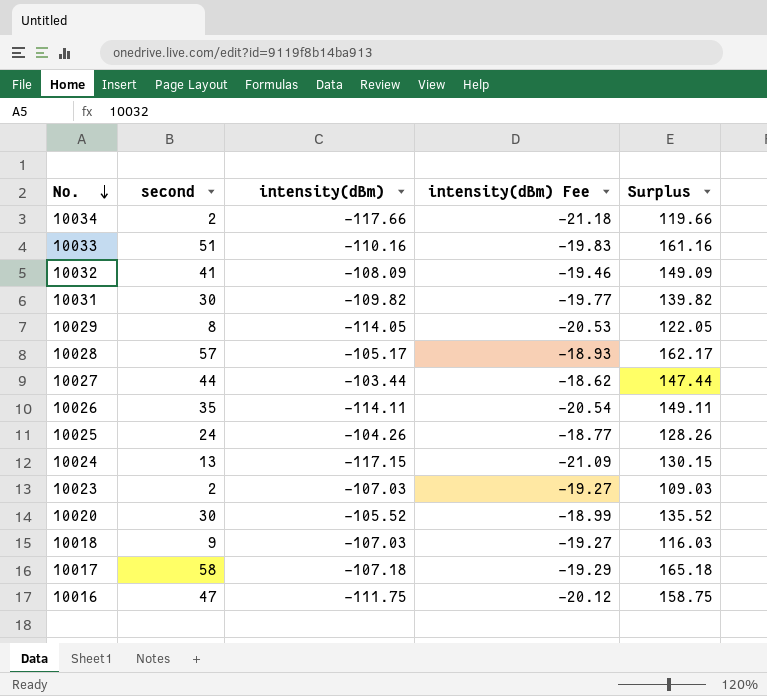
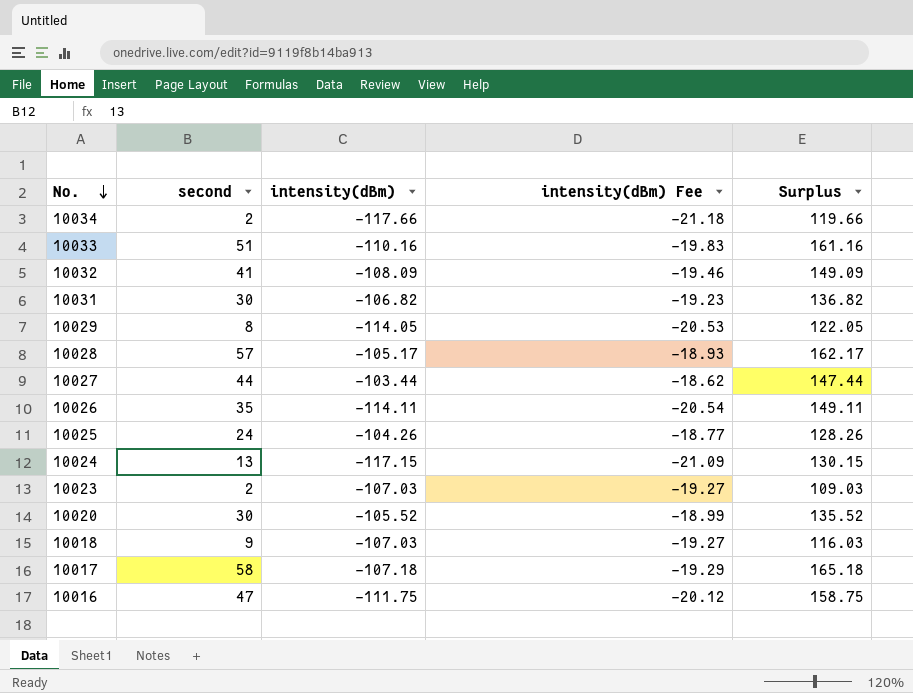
10031 | intensity(dBm): -109.82 -> -106.82
10031 | intensity(dBm) Fee: -19.77 -> -19.23
10031 | Surplus: 139.82 -> 136.82

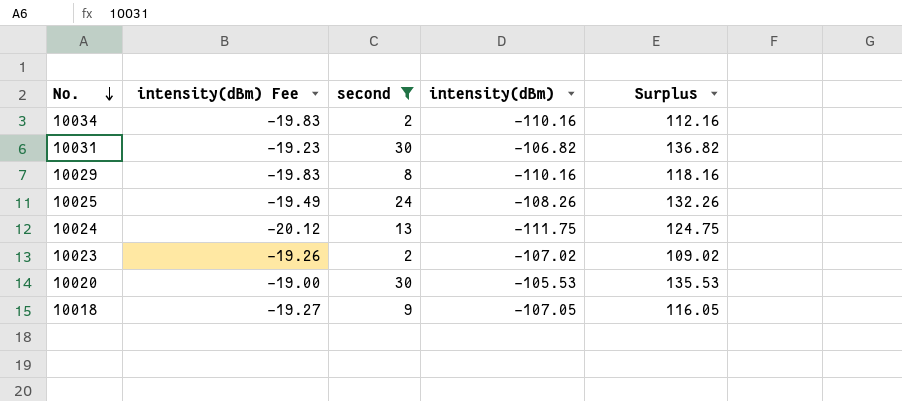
filter: none -> second <= 30
column intensity(dBm) Fee | position: 4 -> 2
10034 | intensity(dBm) Fee: -21.18 -> -19.83
10034 | intensity(dBm): -117.66 -> -110.16
10034 | Surplus: 119.66 -> 112.16
10029 | intensity(dBm) Fee: -20.53 -> -19.83
10029 | intensity(dBm): -114.05 -> -110.16
10029 | Surplus: 122.05 -> 118.16
10025 | intensity(dBm) Fee: -18.77 -> -19.49
10025 | intensity(dBm): -104.26 -> -108.26
10025 | Surplus: 128.26 -> 132.26
10024 | intensity(dBm) Fee: -21.09 -> -20.12
10024 | intensity(dBm): -117.15 -> -111.75
10024 | Surplus: 130.15 -> 124.75
10023 | intensity(dBm) Fee: -19.27 -> -19.26
10023 | intensity(dBm): -107.03 -> -107.02
10023 | Surplus: 109.03 -> 109.02
10020 | intensity(dBm) Fee: -18.99 -> -19.00
10020 | intensity(dBm): -105.52 -> -105.53
10020 | Surplus: 135.52 -> 135.53
10018 | intensity(dBm): -107.03 -> -107.05
10018 | Surplus: 116.03 -> 116.05

